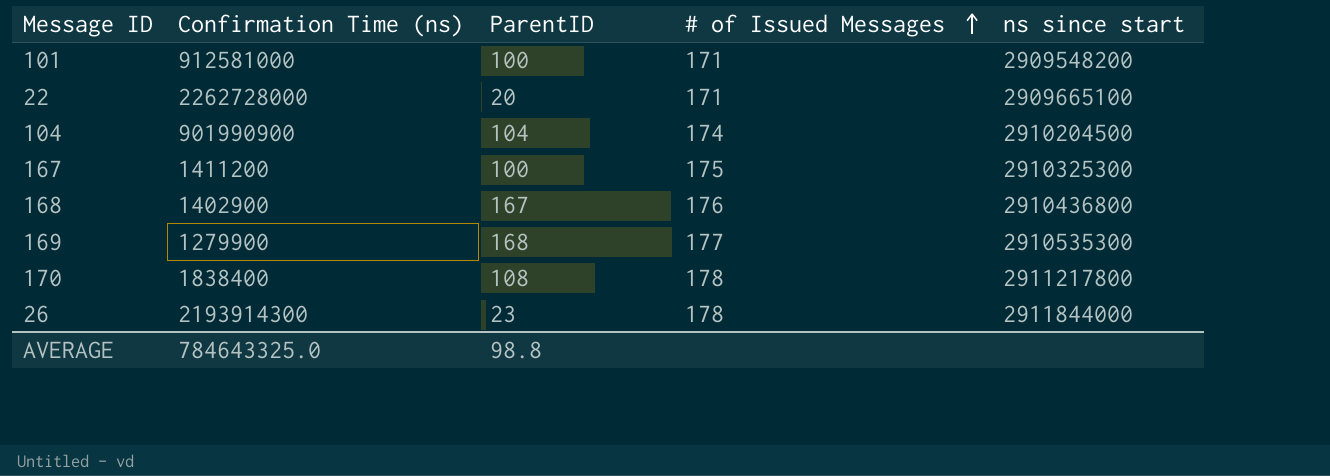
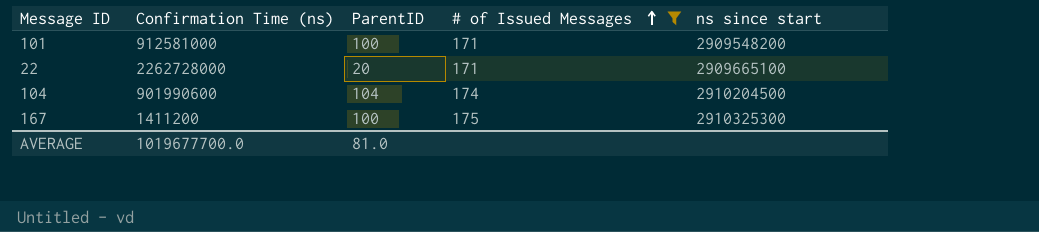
filter: none -> # of Issued Messages <= 175
104 | Confirmation Time (ns): 901990900 -> 901990600
AVERAGE | Confirmation Time (ns): 784643325.0 -> 1019677700.0
AVERAGE | ParentID: 98.8 -> 81.0

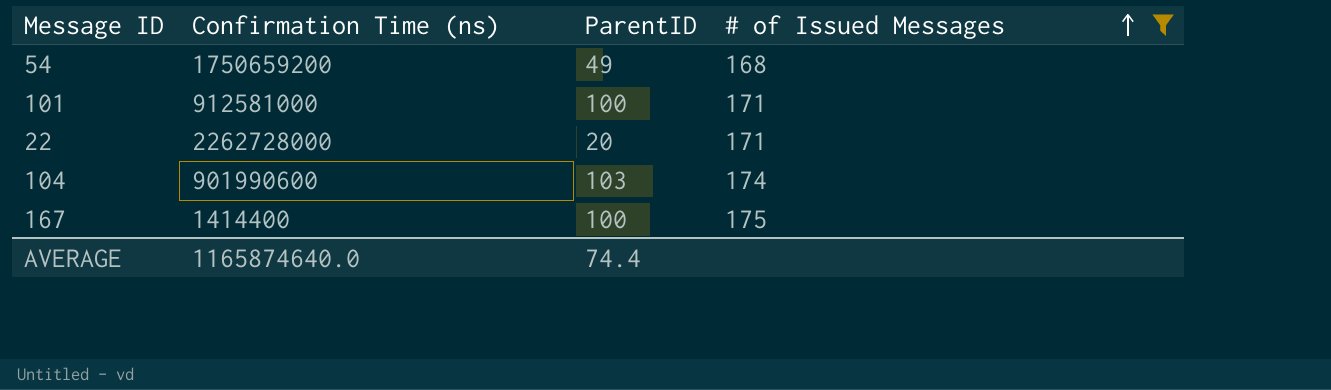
column ns since start | position: 5 -> none
row 54: none -> 1750659200 | 49 | 168
104 | ParentID: 104 -> 103
167 | Confirmation Time (ns): 1411200 -> 1414400
AVERAGE | Confirmation Time (ns): 1019677700.0 -> 1165874640.0
AVERAGE | ParentID: 81.0 -> 74.4

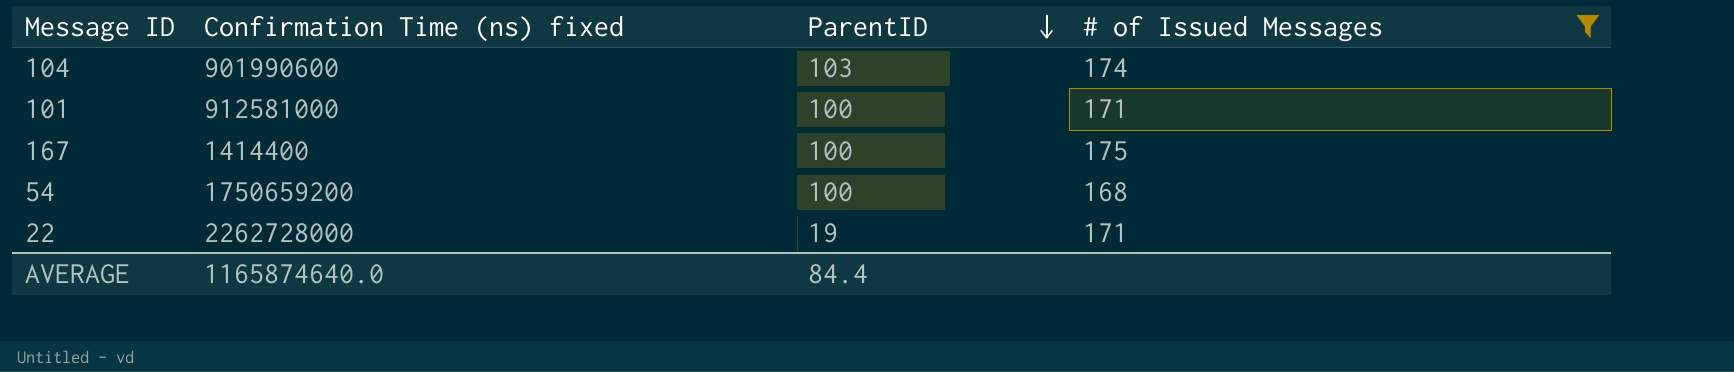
row order: # of Issued Messages ascending -> ParentID descending
column name: Confirmation Time (ns) -> Confirmation Time (ns) fixed
54 | ParentID: 49 -> 100
22 | ParentID: 20 -> 19
AVERAGE | ParentID: 74.4 -> 84.4

